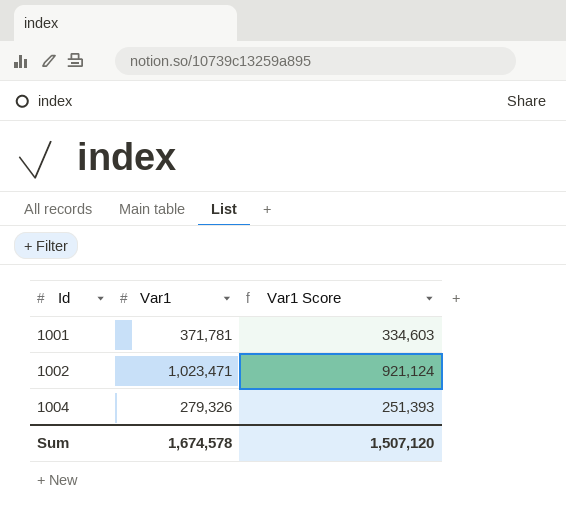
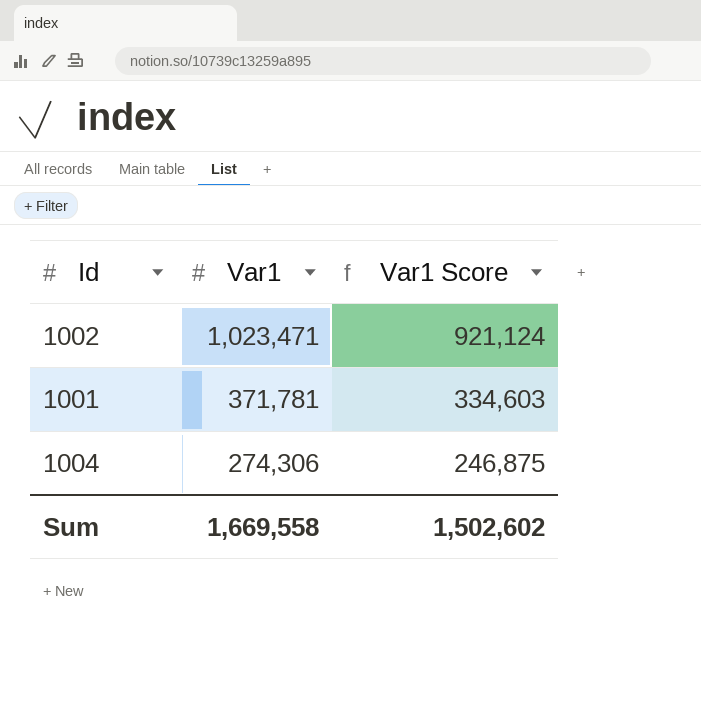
row order: Id ascending -> Var1 descending
1004 | Var1: 279,326 -> 274,306
1004 | Var1 Score: 251,393 -> 246,875
Sum | Var1: 1,674,578 -> 1,669,558
Sum | Var1 Score: 1,507,120 -> 1,502,602

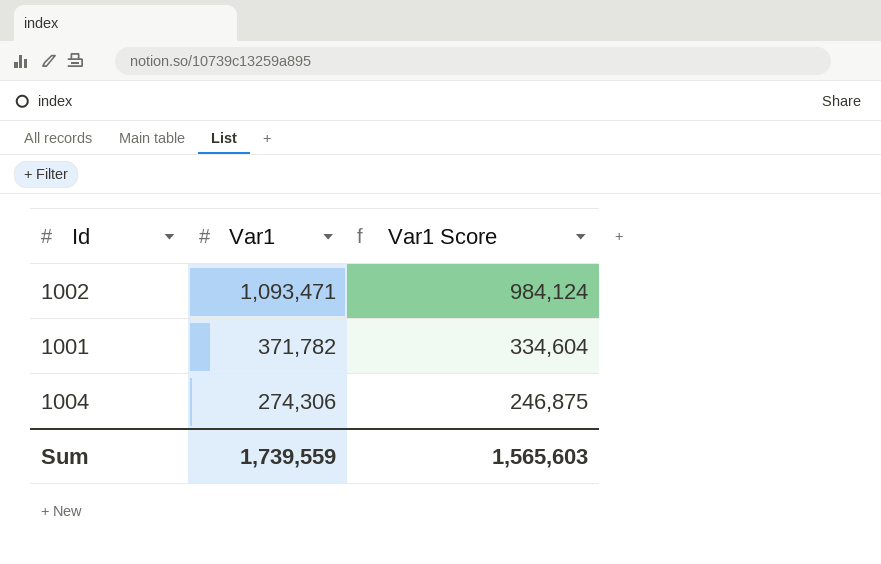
1002 | Var1: 1,023,471 -> 1,093,471
1002 | Var1 Score: 921,124 -> 984,124
1001 | Var1: 371,781 -> 371,782
1001 | Var1 Score: 334,603 -> 334,604
Sum | Var1: 1,669,558 -> 1,739,559
Sum | Var1 Score: 1,502,602 -> 1,565,603

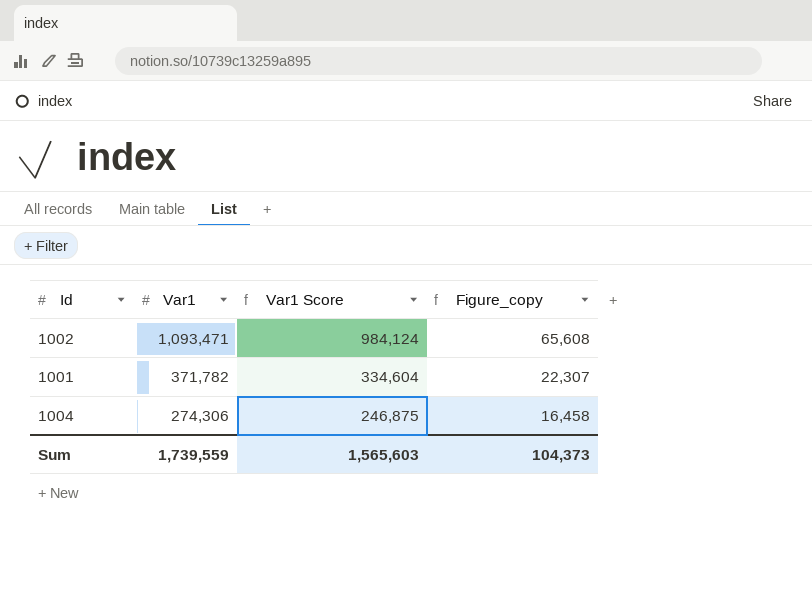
column Figure_copy | formula: none -> [Var1] * 0.06

